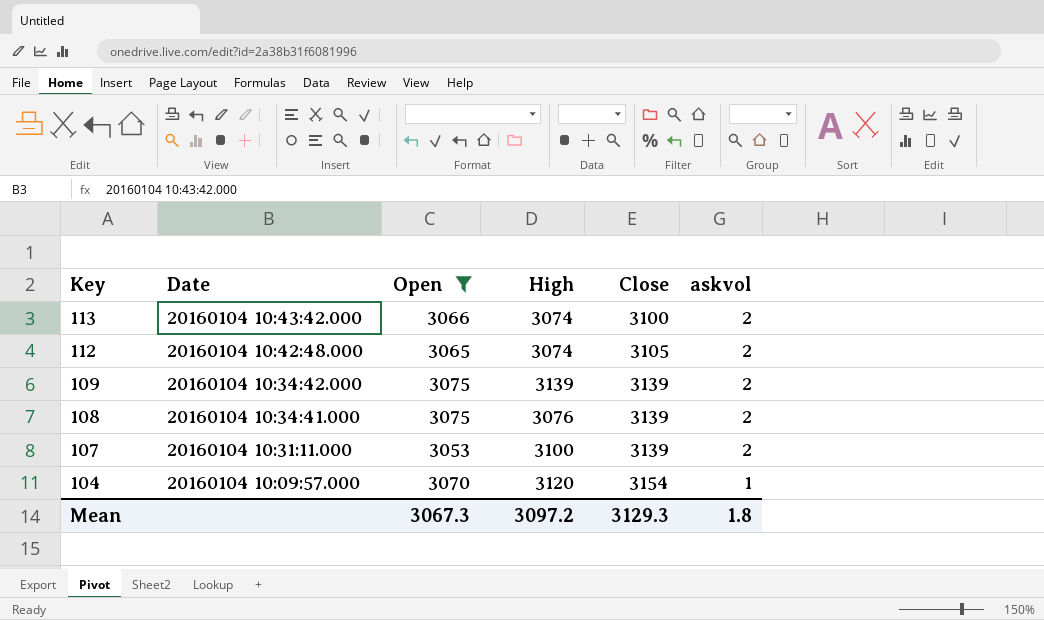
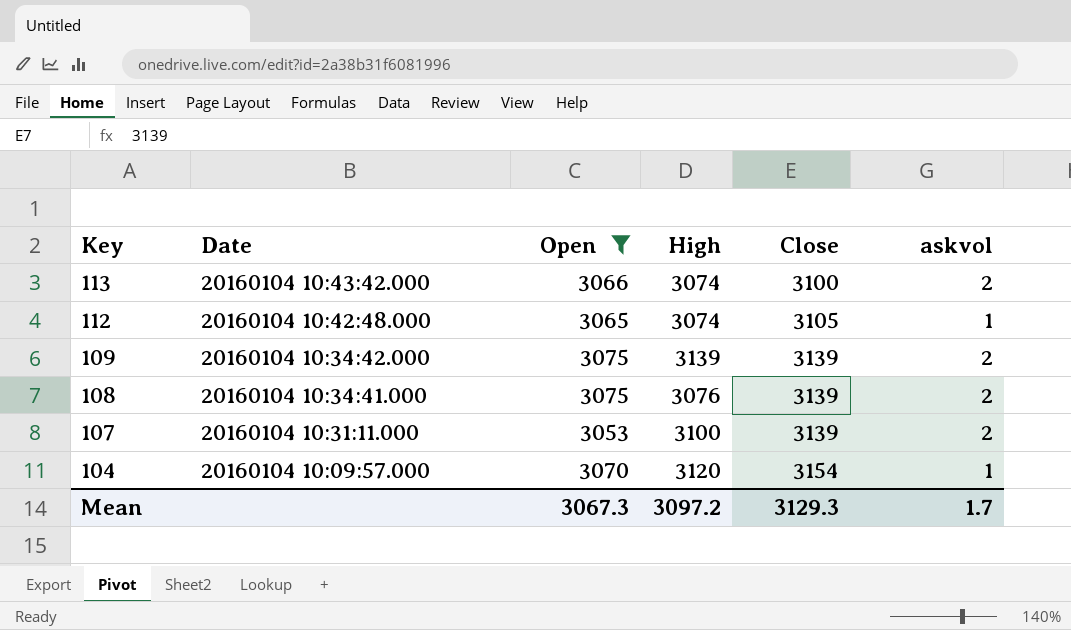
112 | askvol: 2 -> 1
Mean | askvol: 1.8 -> 1.7

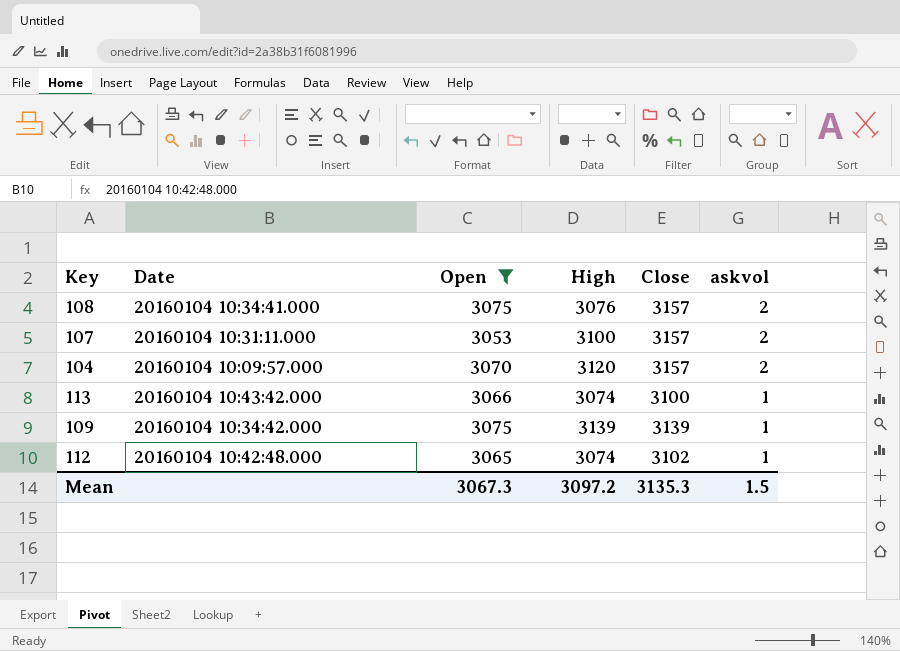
row order: Key descending -> askvol descending
108 | Close: 3139 -> 3157
107 | Close: 3139 -> 3157
104 | Close: 3154 -> 3157
104 | askvol: 1 -> 2
113 | askvol: 2 -> 1
109 | askvol: 2 -> 1
112 | Close: 3105 -> 3102
Mean | Close: 3129.3 -> 3135.3
Mean | askvol: 1.7 -> 1.5

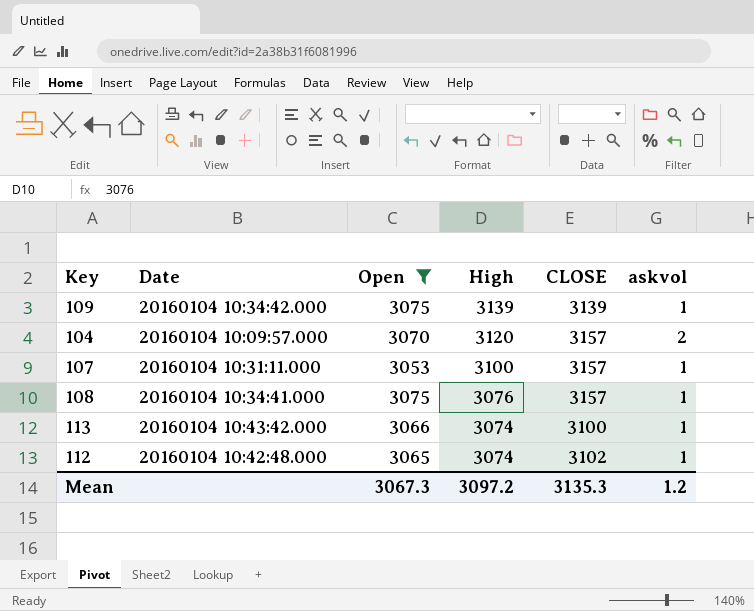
row order: askvol descending -> High descending
column name: Close -> CLOSE
107 | askvol: 2 -> 1
108 | askvol: 2 -> 1
Mean | askvol: 1.5 -> 1.2

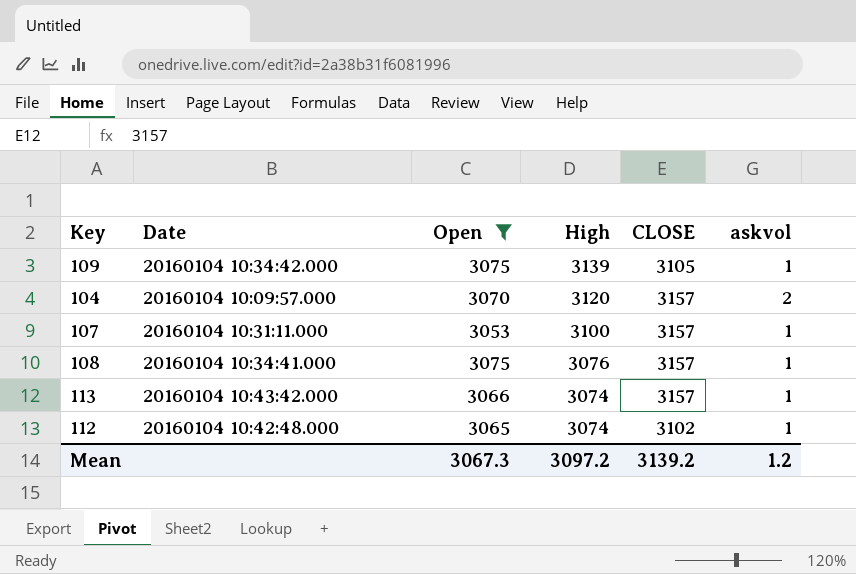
109 | CLOSE: 3139 -> 3105
113 | CLOSE: 3100 -> 3157
Mean | CLOSE: 3135.3 -> 3139.2

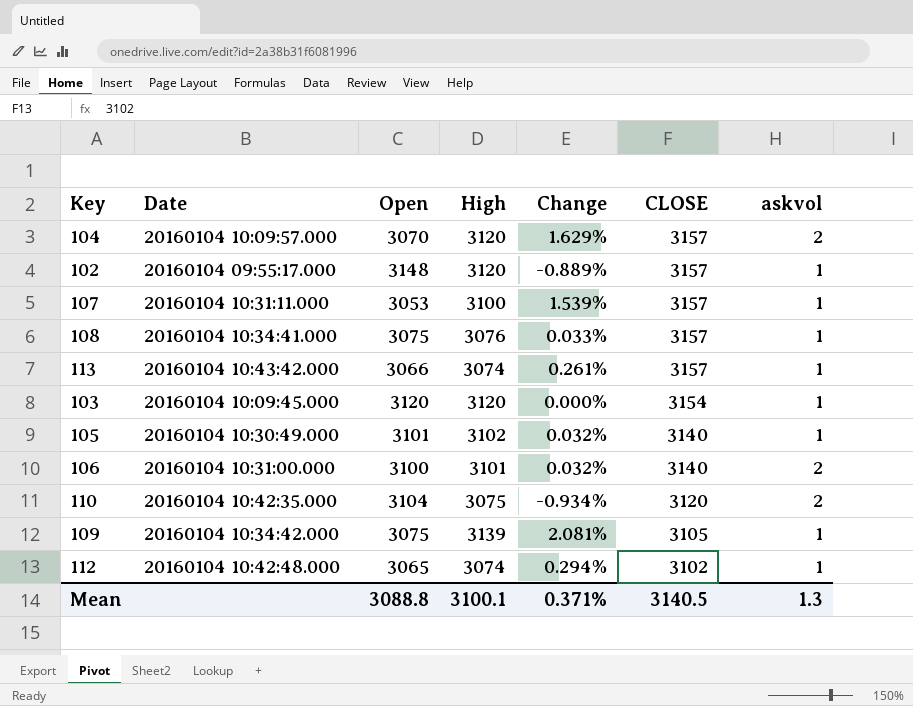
filter: Open <= 3075 -> none
row order: High descending -> CLOSE descending
column Change | formula: none -> ([High] - [Open]) / [Open]
Mean | Open: 3067.3 -> 3088.8
Mean | High: 3097.2 -> 3100.1
Mean | CLOSE: 3139.2 -> 3140.5
Mean | askvol: 1.2 -> 1.3

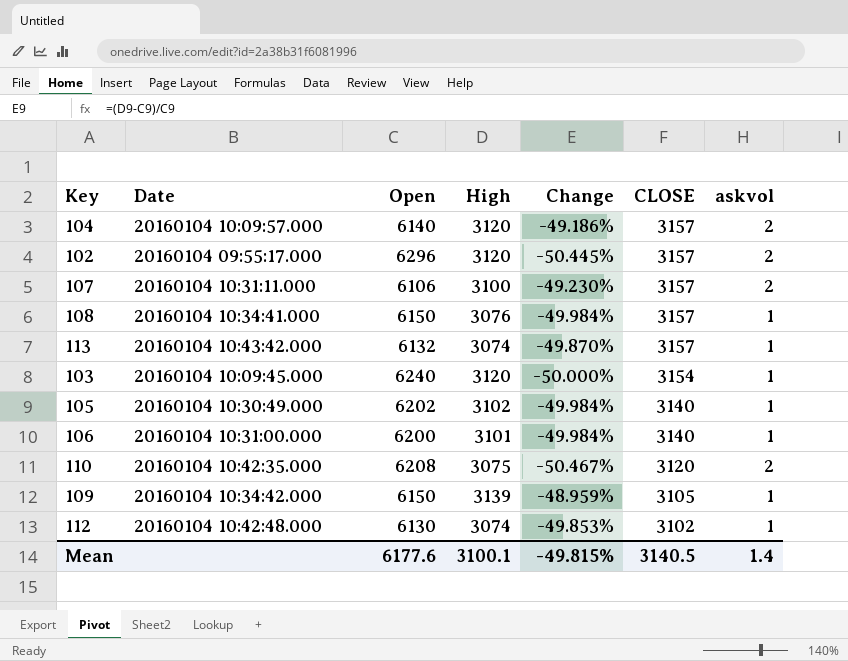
104 | Open: 3070 -> 6140
104 | Change: 1.629% -> -49.186%
102 | Open: 3148 -> 6296
102 | Change: -0.889% -> -50.445%
102 | askvol: 1 -> 2
107 | Open: 3053 -> 6106
107 | Change: 1.539% -> -49.230%
107 | askvol: 1 -> 2
108 | Open: 3075 -> 6150
108 | Change: 0.033% -> -49.984%
113 | Open: 3066 -> 6132
113 | Change: 0.261% -> -49.870%
103 | Open: 3120 -> 6240
103 | Change: 0.000% -> -50.000%
105 | Open: 3101 -> 6202
105 | Change: 0.032% -> -49.984%
106 | Open: 3100 -> 6200
106 | Change: 0.032% -> -49.984%
106 | askvol: 2 -> 1
110 | Open: 3104 -> 6208
110 | Change: -0.934% -> -50.467%
109 | Open: 3075 -> 6150
109 | Change: 2.081% -> -48.959%
112 | Open: 3065 -> 6130
112 | Change: 0.294% -> -49.853%
Mean | Open: 3088.8 -> 6177.6
Mean | Change: 0.371% -> -49.815%
Mean | askvol: 1.3 -> 1.4

